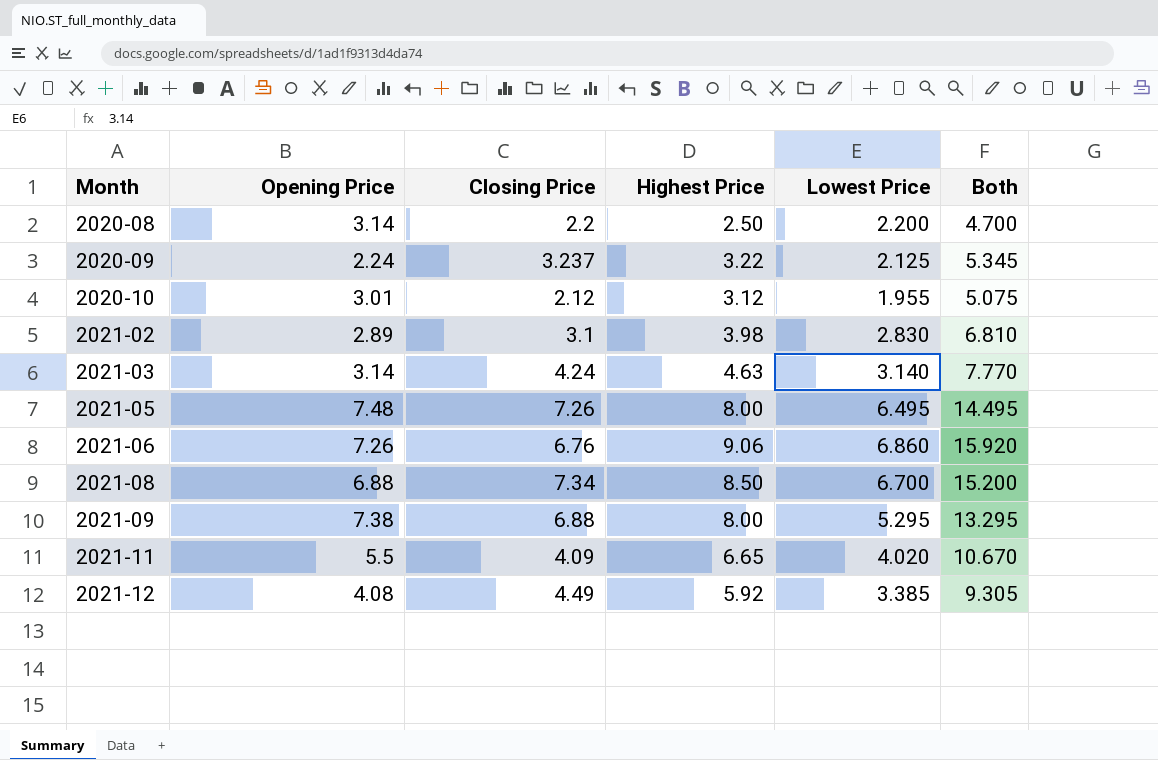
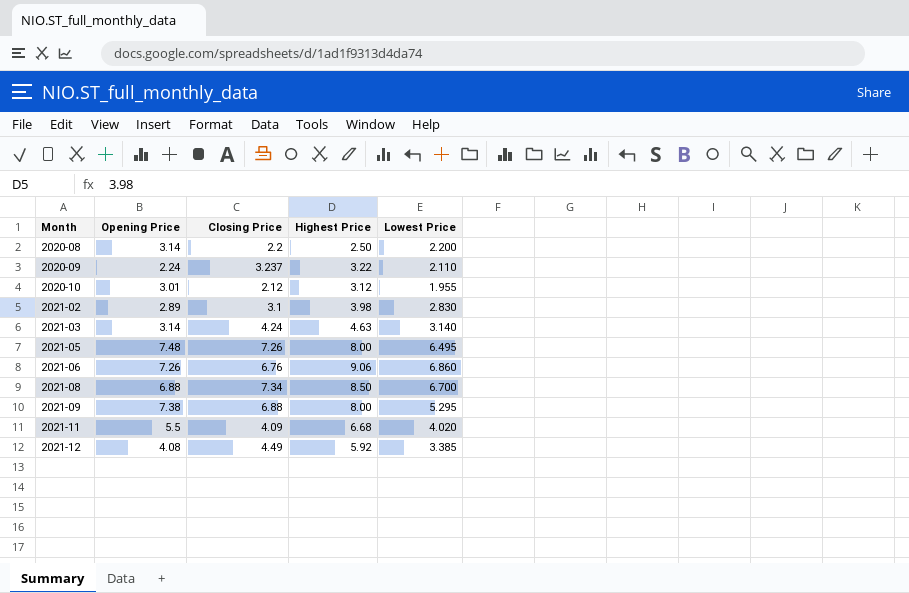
column Both | formula: [Highest Price] + [Lowest Price] -> none
2020-09 | Lowest Price: 2.125 -> 2.110
2021-11 | Highest Price: 6.65 -> 6.68

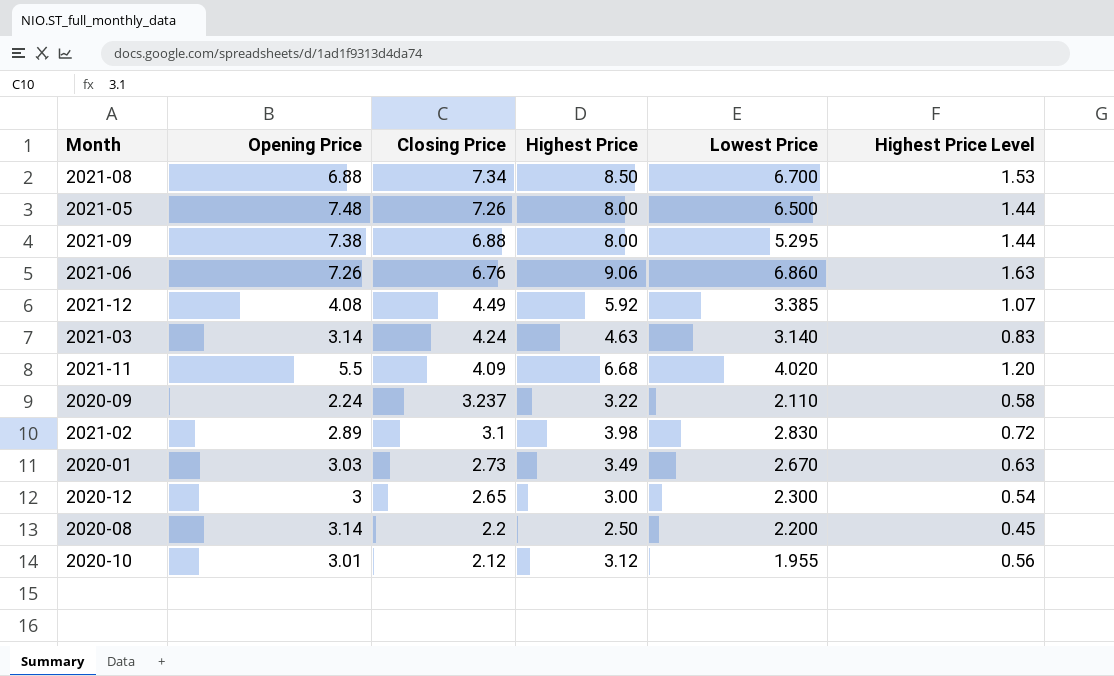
row order: Month ascending -> Closing Price descending
column Highest Price Level | formula: none -> [Highest Price] * 0.18
2021-05 | Lowest Price: 6.495 -> 6.500
row 2020-01: none -> 3.03 | 2.73 | 3.49 | 2.670 | 0.63
row 2020-12: none -> 3 | 2.65 | 3.00 | 2.300 | 0.54

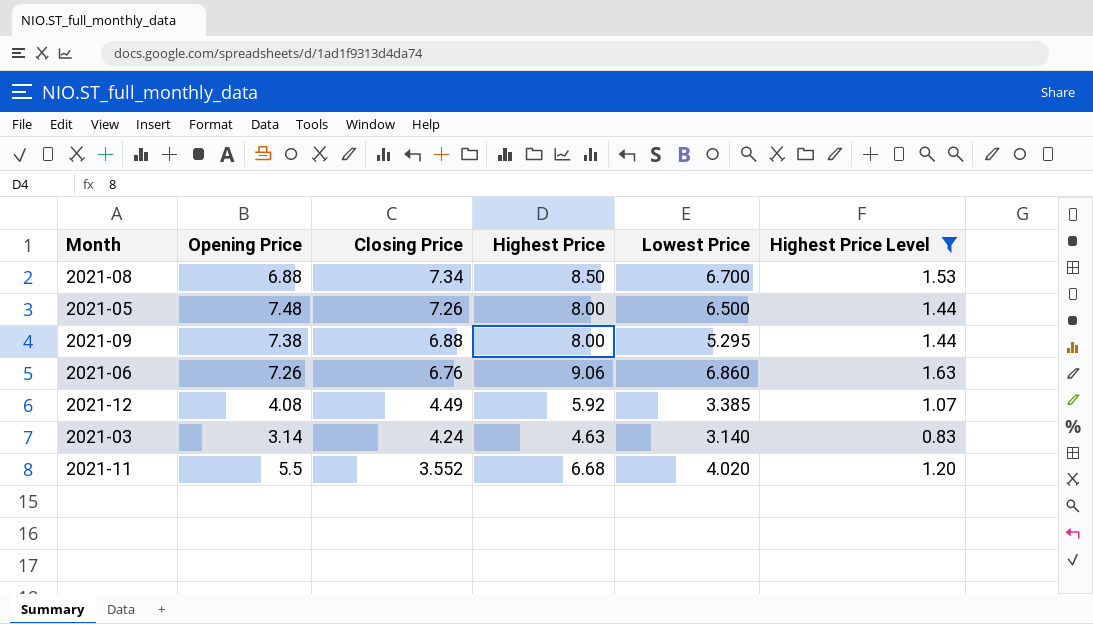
filter: none -> Highest Price Level >= 0.83
2021-11 | Closing Price: 4.09 -> 3.552

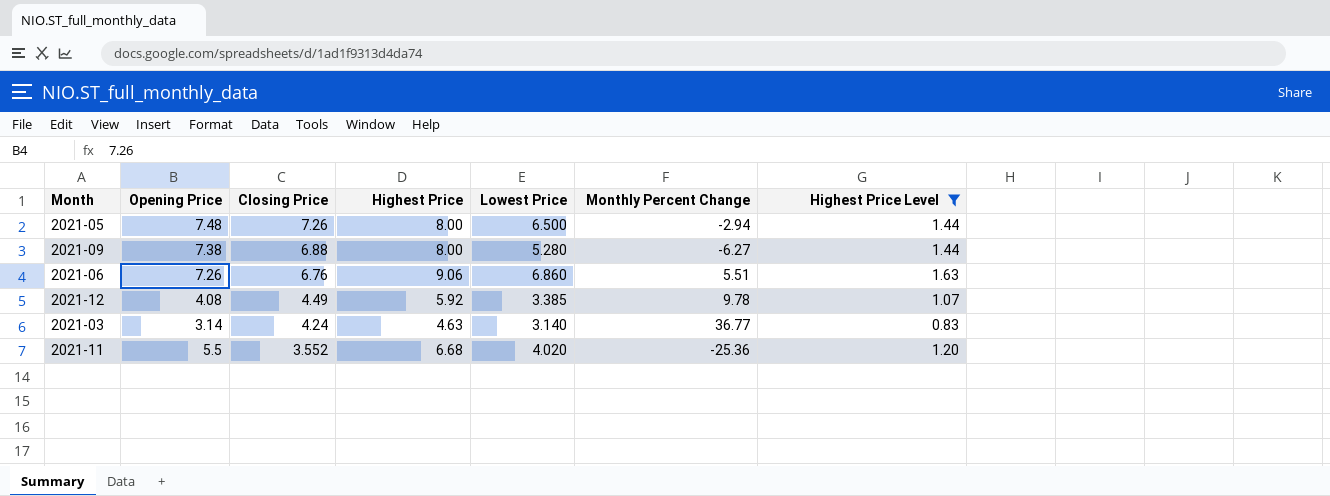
column Monthly Percent Change | position: none -> 6
row 2021-08: 6.88 | 7.34 | 8.50 | 6.700 | 1.53 -> none
2021-09 | Lowest Price: 5.295 -> 5.280

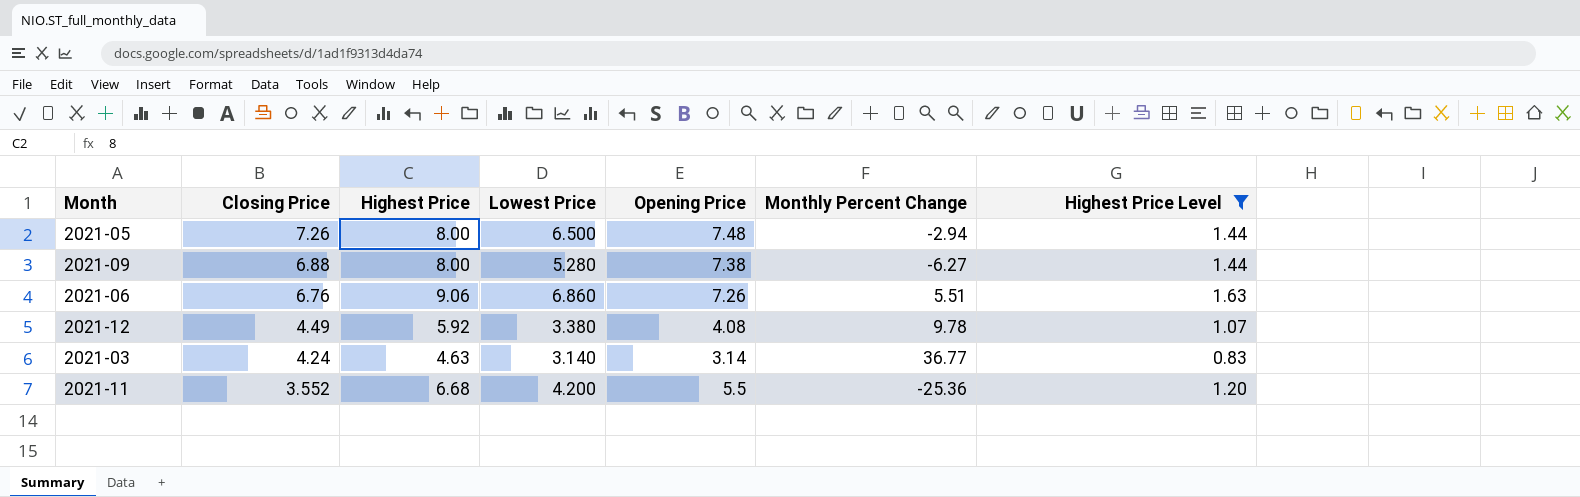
column Opening Price | position: 2 -> 5
2021-12 | Lowest Price: 3.385 -> 3.380
2021-11 | Lowest Price: 4.020 -> 4.200

